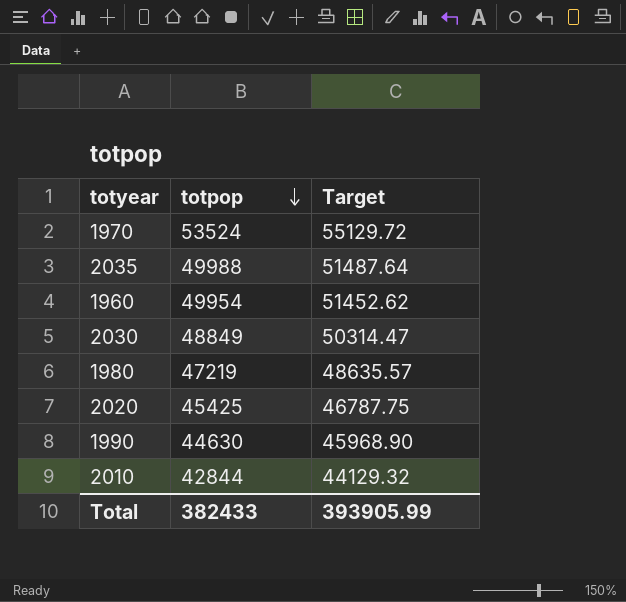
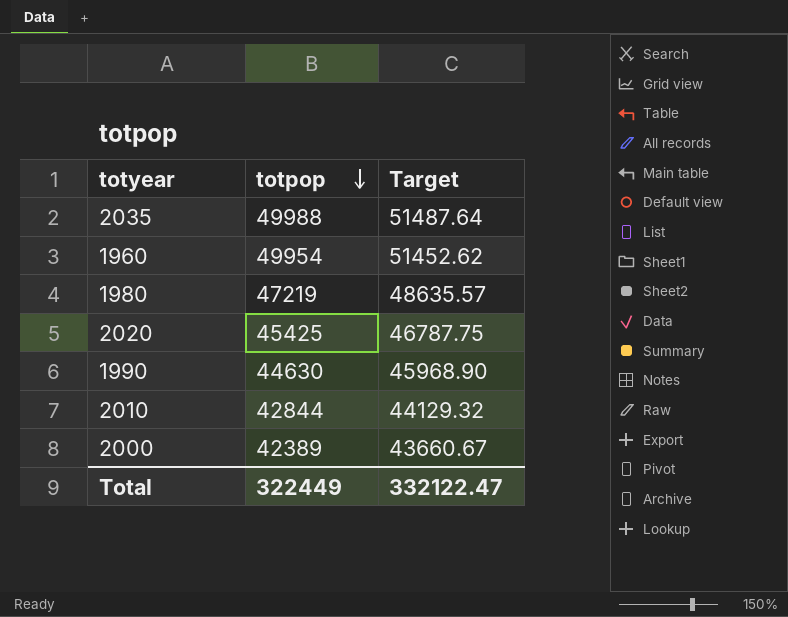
row 1970: 53524 | 55129.72 -> none
row 2030: 48849 | 50314.47 -> none
row 2000: none -> 42389 | 43660.67
Total | totpop: 382433 -> 322449
Total | Target: 393905.99 -> 332122.47

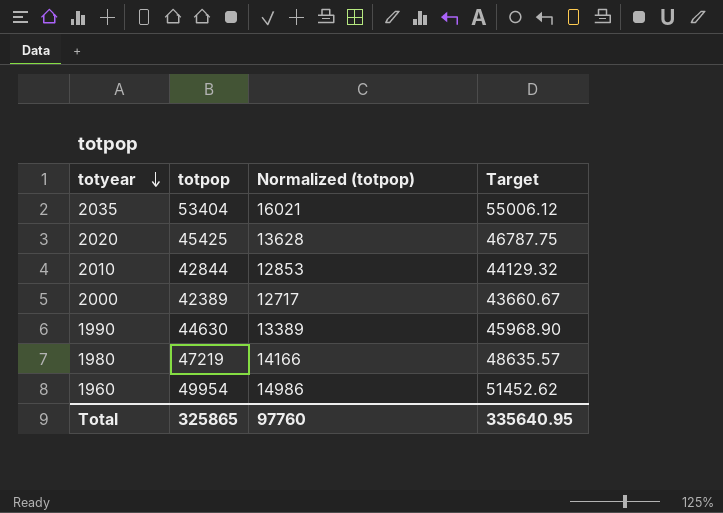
row order: totpop descending -> totyear descending
column Normalized (totpop) | formula: none -> [totpop] * 0.3
2035 | totpop: 49988 -> 53404
2035 | Target: 51487.64 -> 55006.12
Total | totpop: 322449 -> 325865
Total | Target: 332122.47 -> 335640.95

